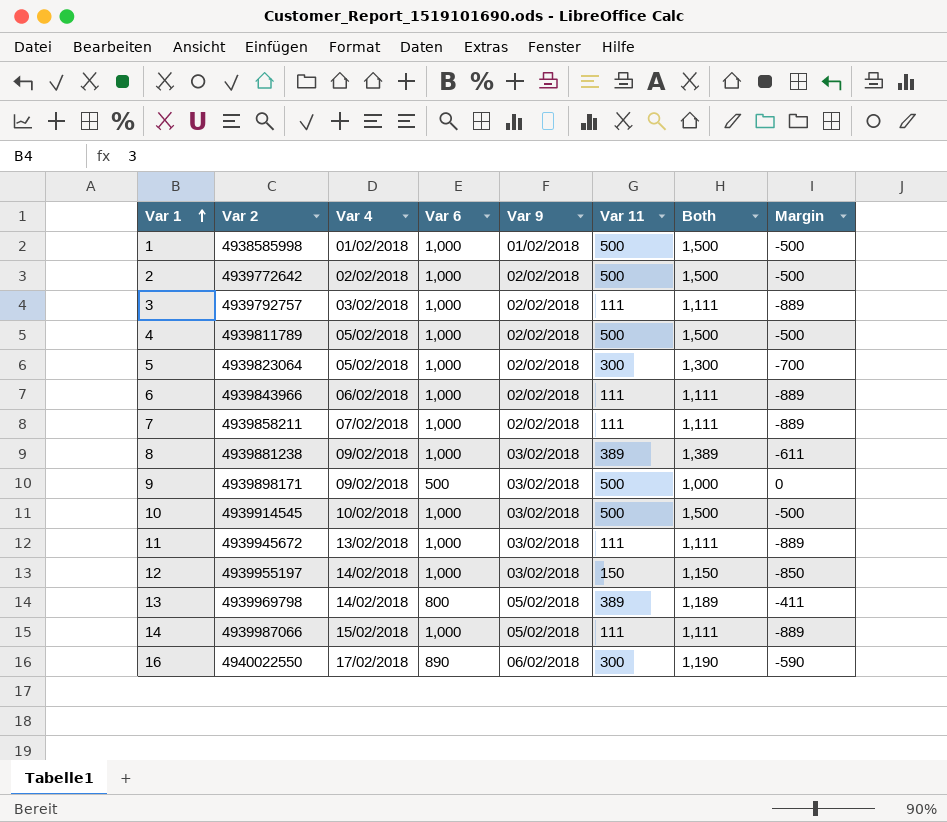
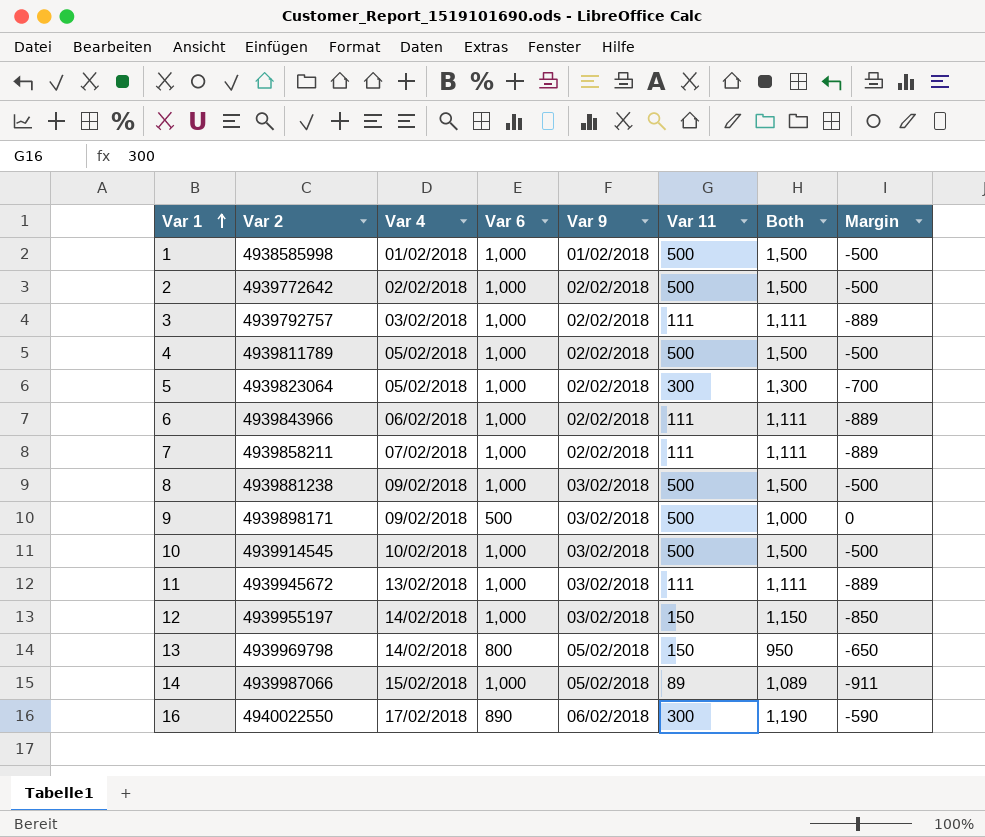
8 | Var 11: 389 -> 500
8 | Both: 1,389 -> 1,500
8 | Margin: -611 -> -500
13 | Var 11: 389 -> 150
13 | Both: 1,189 -> 950
13 | Margin: -411 -> -650
14 | Var 11: 111 -> 89
14 | Both: 1,111 -> 1,089
14 | Margin: -889 -> -911

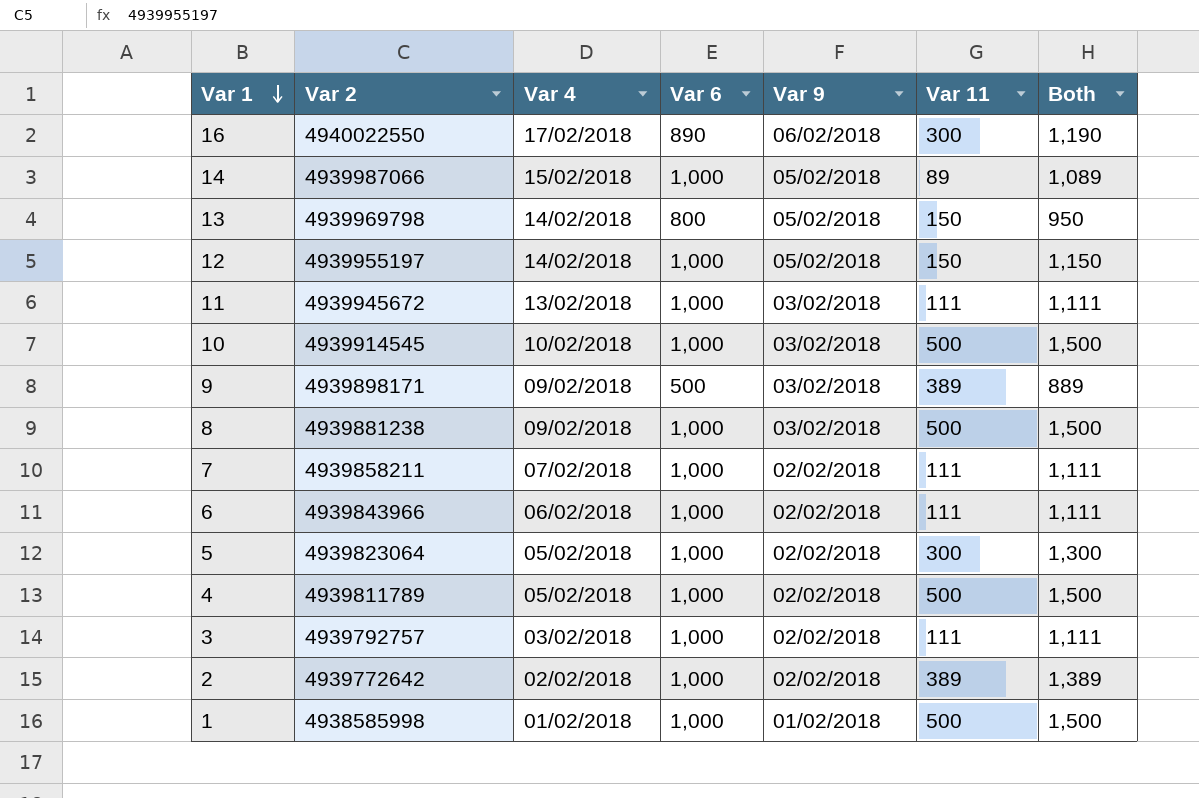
row order: Var 1 ascending -> Var 1 descending
column Margin | formula: [Var 11] - [Var 6] -> none
12 | Var 9: 03/02/2018 -> 05/02/2018
9 | Var 11: 500 -> 389
9 | Both: 1,000 -> 889
2 | Var 11: 500 -> 389
2 | Both: 1,500 -> 1,389

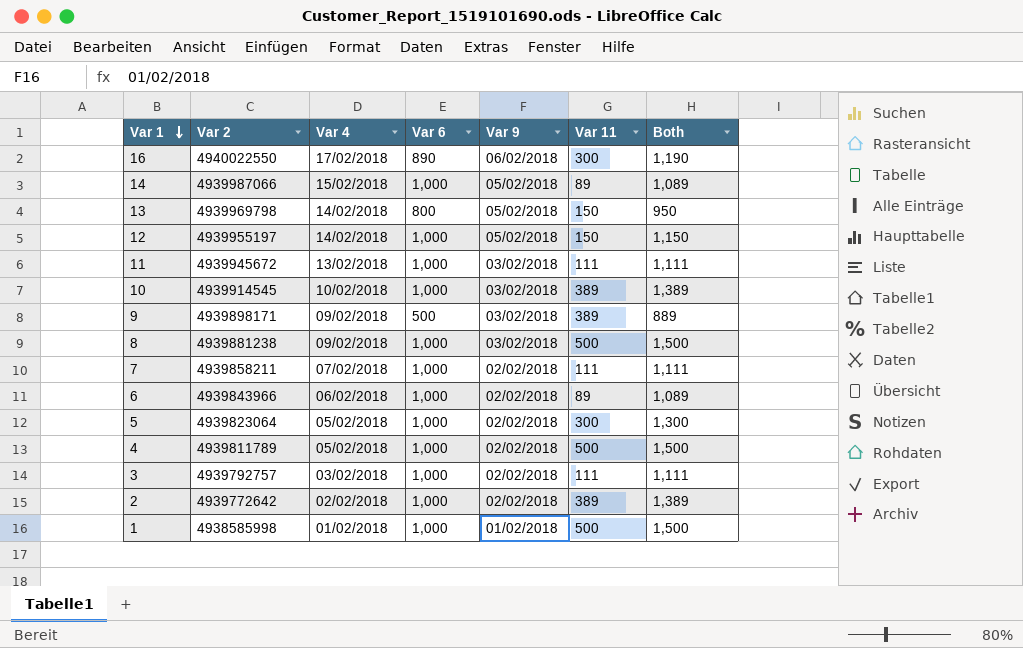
10 | Var 11: 500 -> 389
10 | Both: 1,500 -> 1,389
6 | Var 11: 111 -> 89
6 | Both: 1,111 -> 1,089

